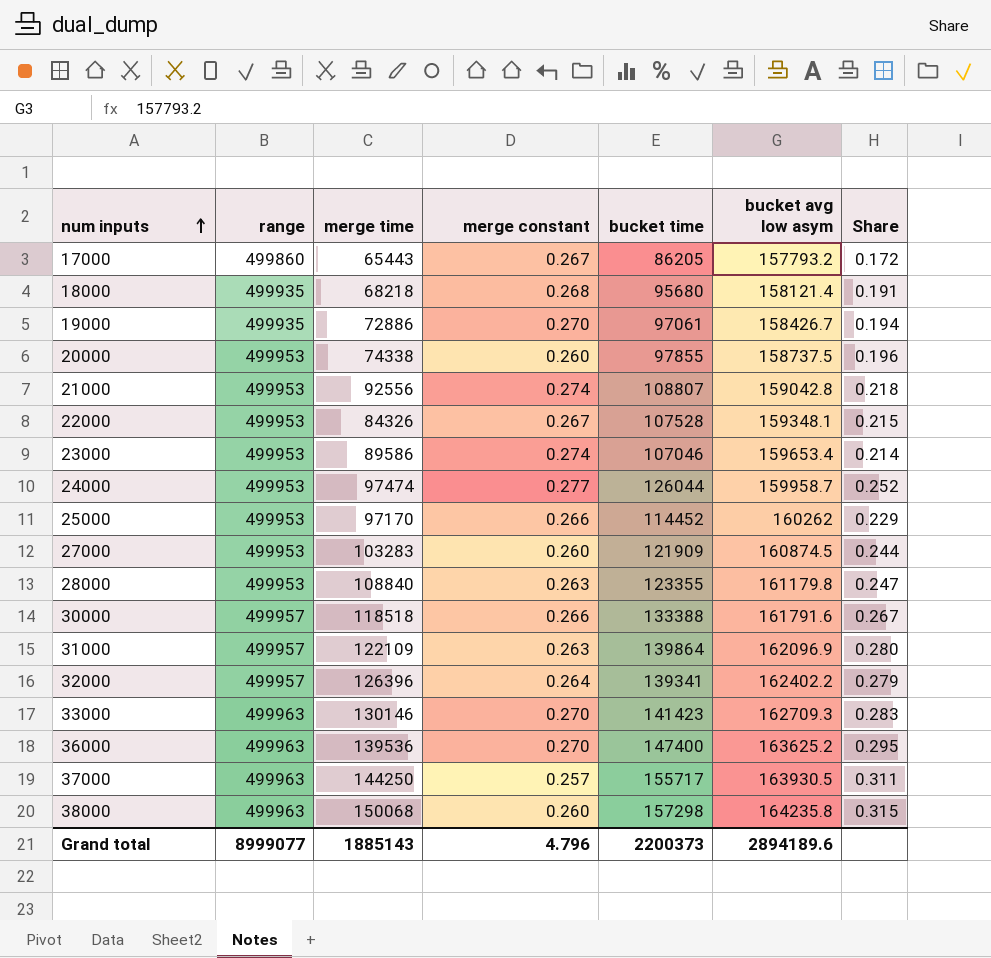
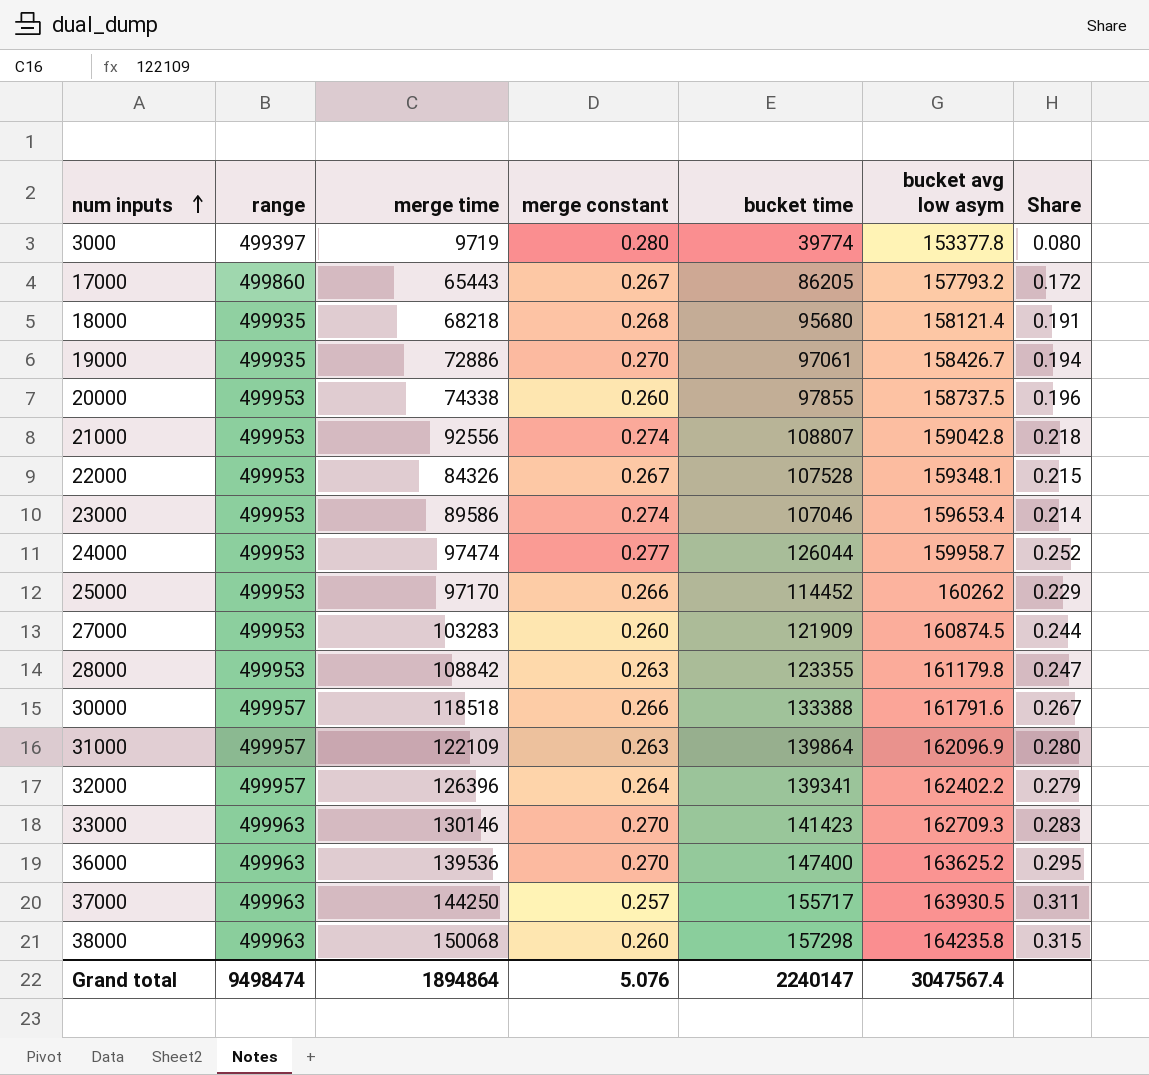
row 3000: none -> 499397 | 9719 | 0.280 | 39774 | 153377.8 | 0.080
28000 | merge time: 108840 -> 108842
Grand total | range: 8999077 -> 9498474
Grand total | merge time: 1885143 -> 1894864
Grand total | merge constant: 4.796 -> 5.076
Grand total | bucket time: 2200373 -> 2240147
Grand total | bucket avg low asym: 2894189.6 -> 3047567.4

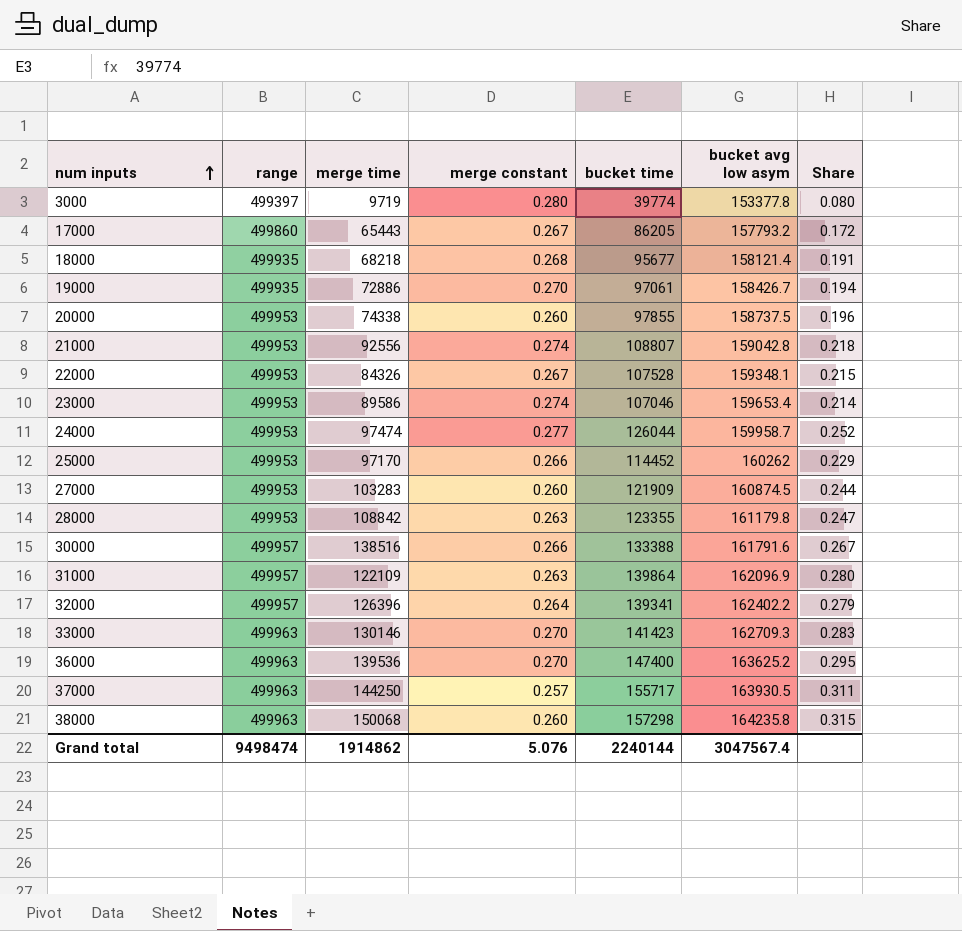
18000 | bucket time: 95680 -> 95677
30000 | merge time: 118518 -> 138516
Grand total | merge time: 1894864 -> 1914862
Grand total | bucket time: 2240147 -> 2240144

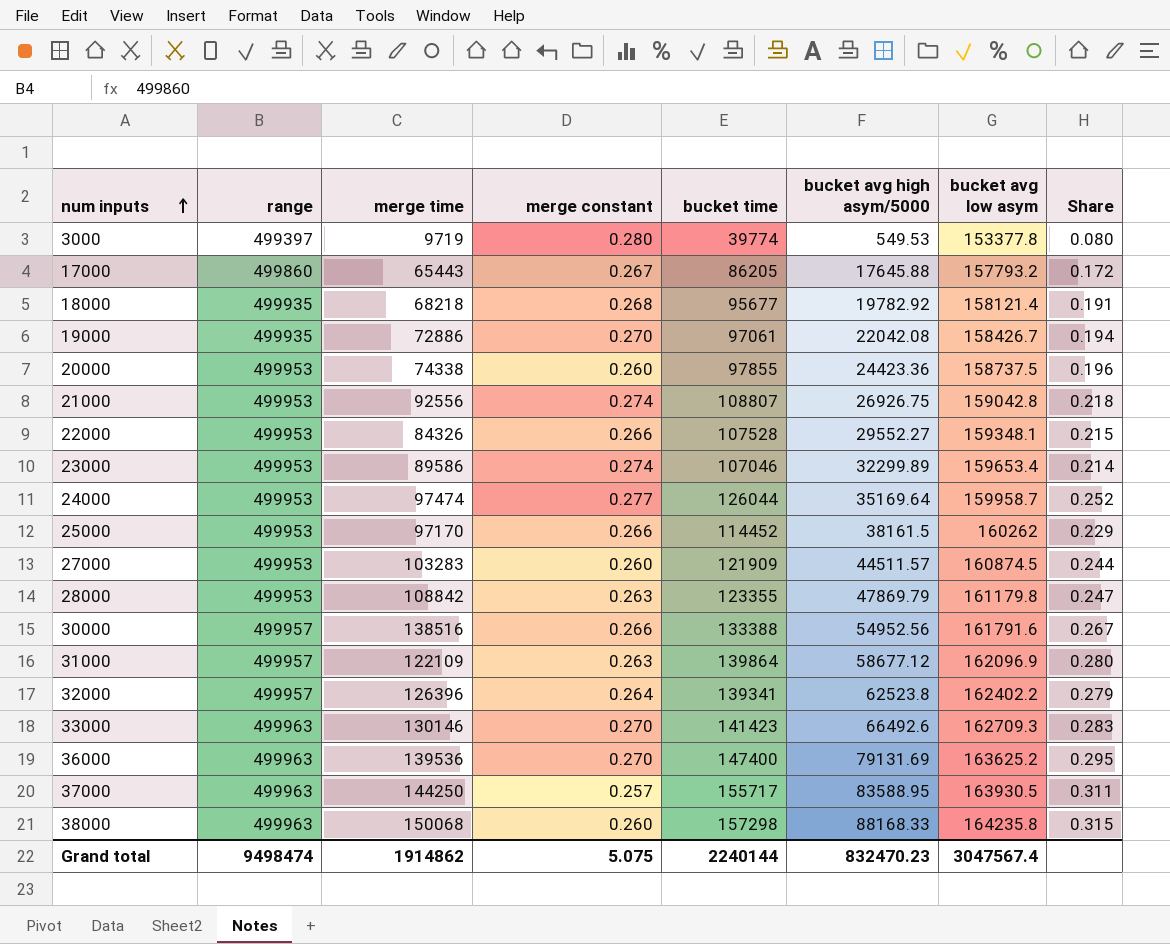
column bucket avg high asym/5000 | position: none -> 6
22000 | merge constant: 0.267 -> 0.266
Grand total | merge constant: 5.076 -> 5.075

